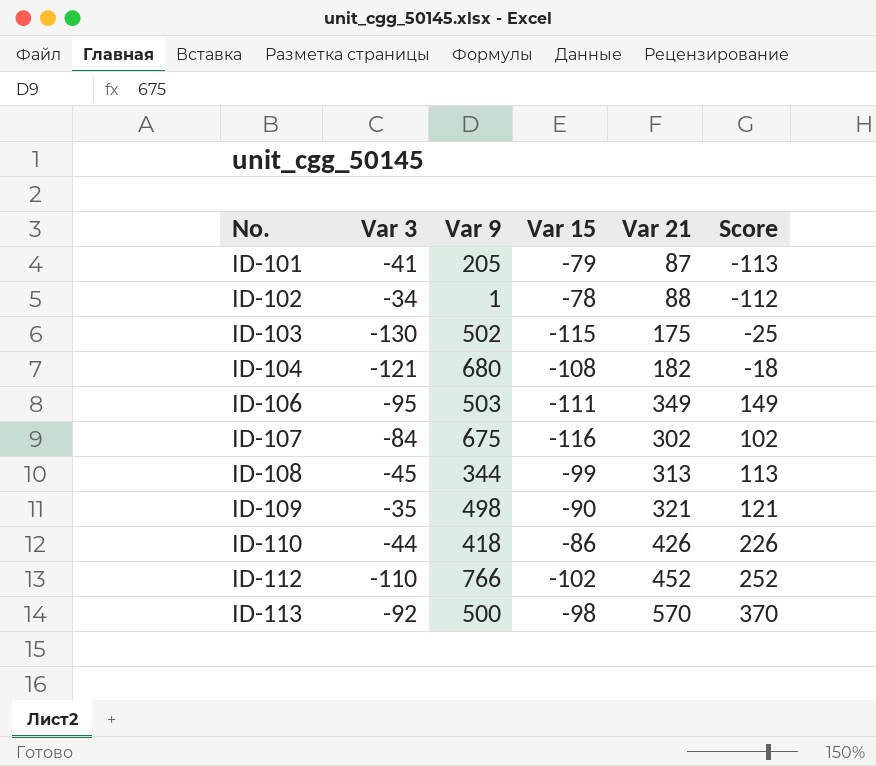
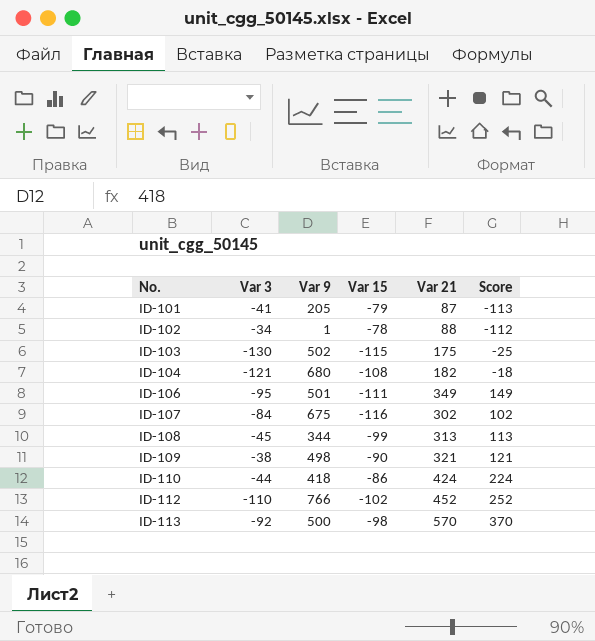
ID-106 | Var 9: 503 -> 501
ID-109 | Var 3: -35 -> -38
ID-110 | Var 21: 426 -> 424
ID-110 | Score: 226 -> 224

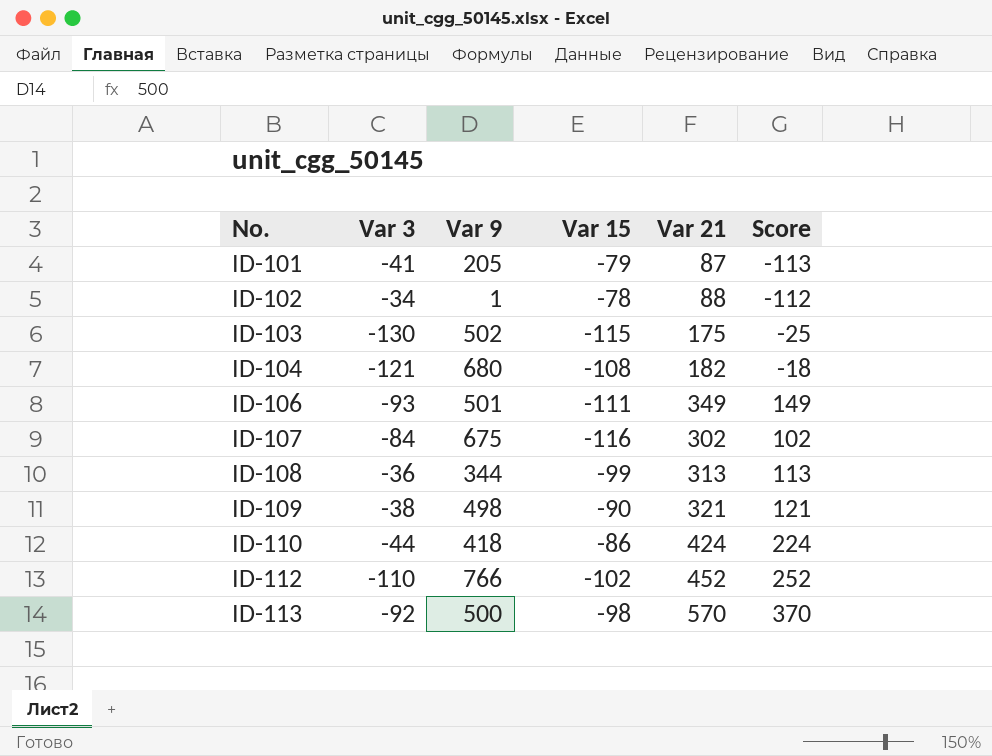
ID-106 | Var 3: -95 -> -93
ID-108 | Var 3: -45 -> -36

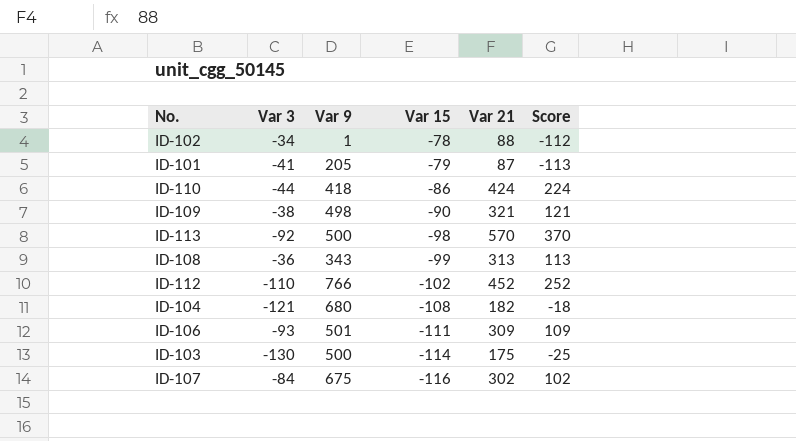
row order: No. ascending -> Var 15 descending
ID-108 | Var 9: 344 -> 343
ID-106 | Var 21: 349 -> 309
ID-106 | Score: 149 -> 109
ID-103 | Var 9: 502 -> 500
ID-103 | Var 15: -115 -> -114

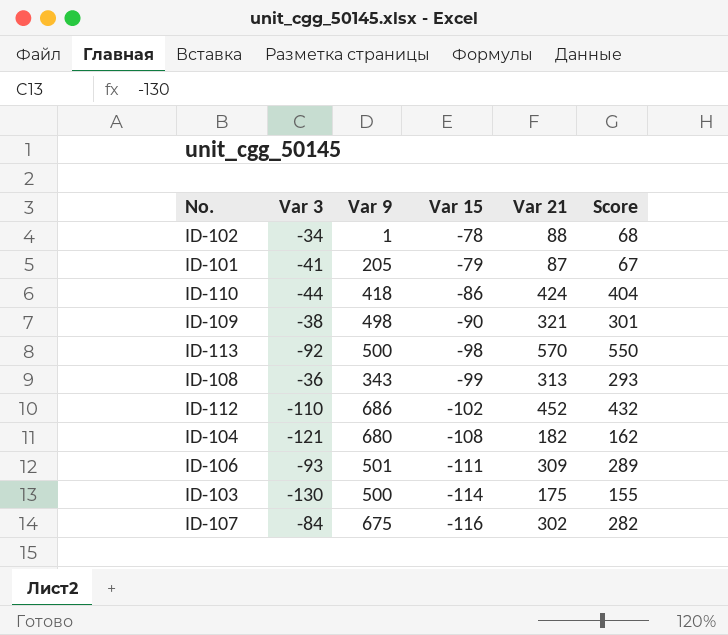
column Score | formula: [Var 21] - 200 -> [Var 21] - 20
ID-112 | Var 9: 766 -> 686

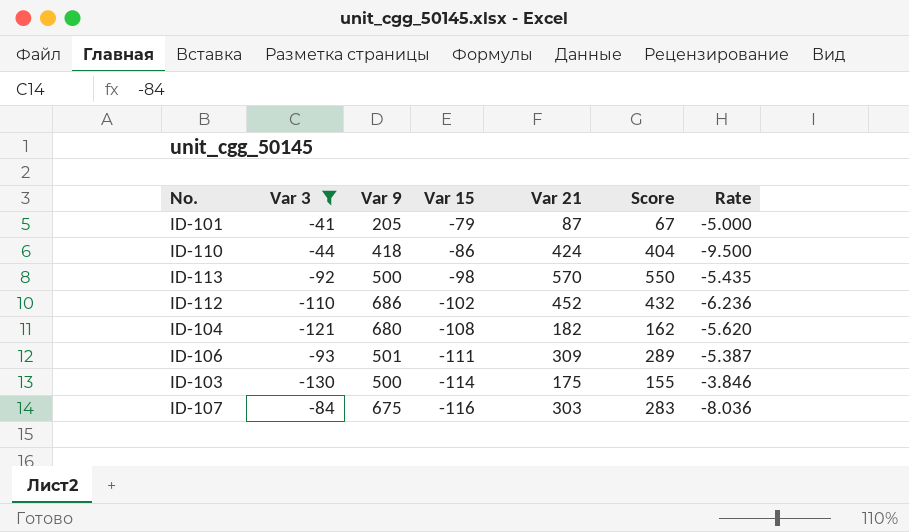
filter: none -> Var 3 <= -41
column Rate | formula: none -> [Var 9] / [Var 3]
ID-107 | Var 21: 302 -> 303
ID-107 | Score: 282 -> 283

